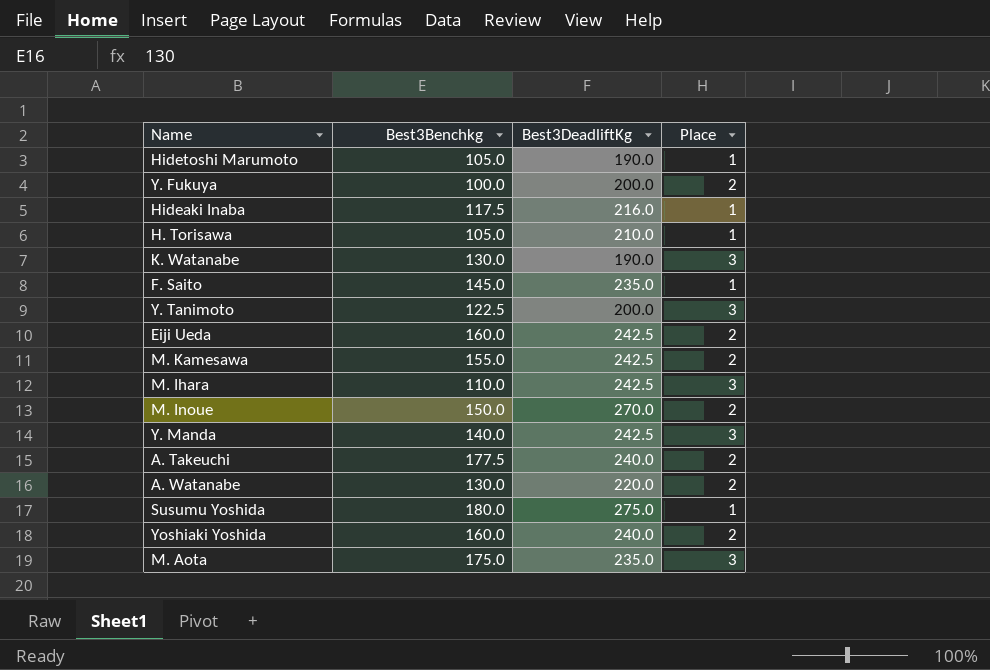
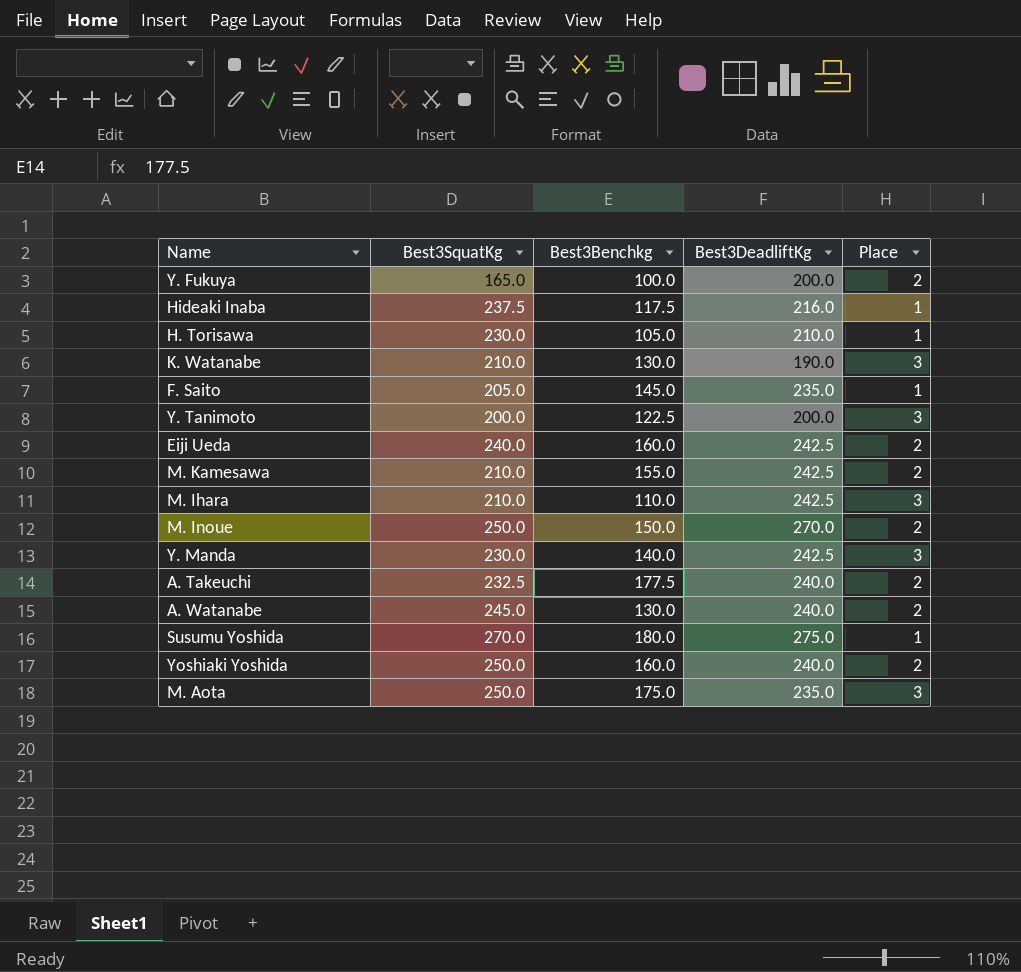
column Best3SquatKg | position: none -> 2
row Hidetoshi Marumoto: 105.0 | 190.0 | 1 -> none
A. Watanabe | Best3DeadliftKg: 220.0 -> 240.0

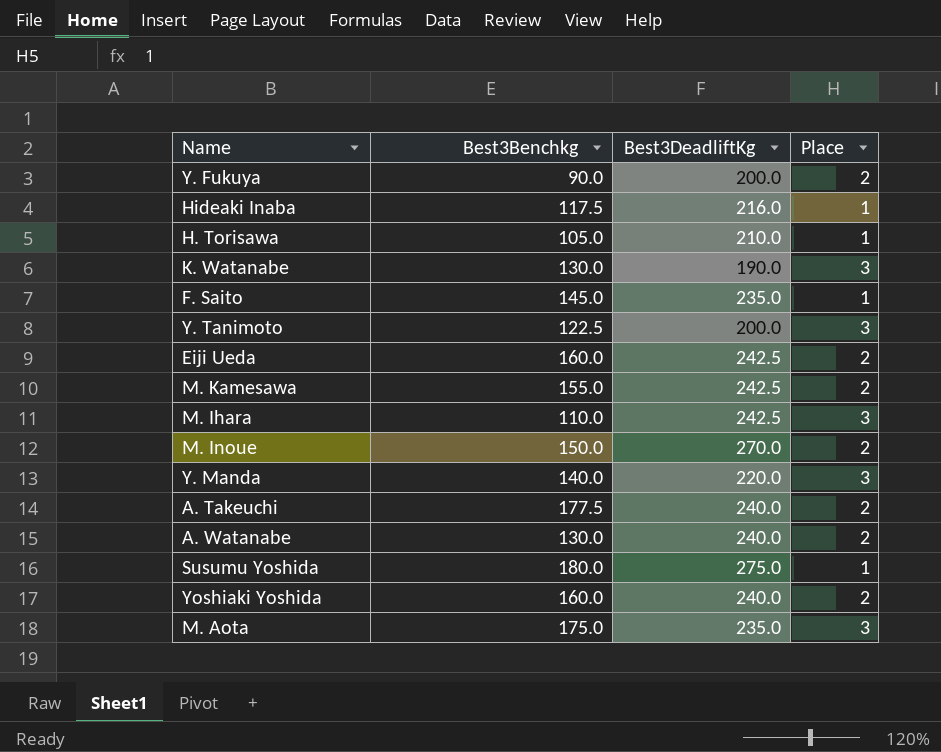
column Best3SquatKg | position: 2 -> none
Y. Fukuya | Best3Benchkg: 100.0 -> 90.0
Y. Manda | Best3DeadliftKg: 242.5 -> 220.0

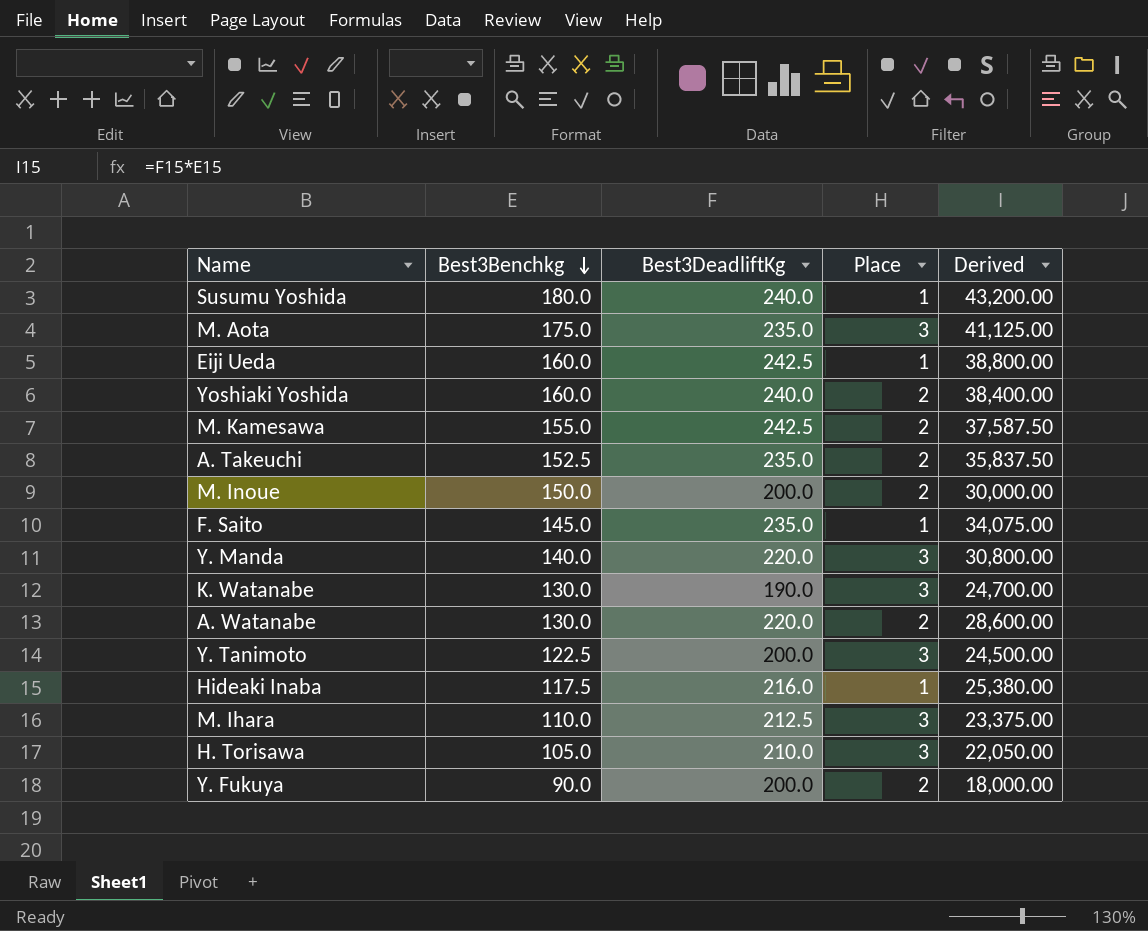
row order: none -> Best3Benchkg descending
column Derived | formula: none -> [Best3Benchkg] * [Best3DeadliftKg]
Susumu Yoshida | Best3DeadliftKg: 275.0 -> 240.0
Eiji Ueda | Place: 2 -> 1
A. Takeuchi | Best3Benchkg: 177.5 -> 152.5
A. Takeuchi | Best3DeadliftKg: 240.0 -> 235.0
M. Inoue | Best3DeadliftKg: 270.0 -> 200.0
A. Watanabe | Best3DeadliftKg: 240.0 -> 220.0
M. Ihara | Best3DeadliftKg: 242.5 -> 212.5
H. Torisawa | Place: 1 -> 3

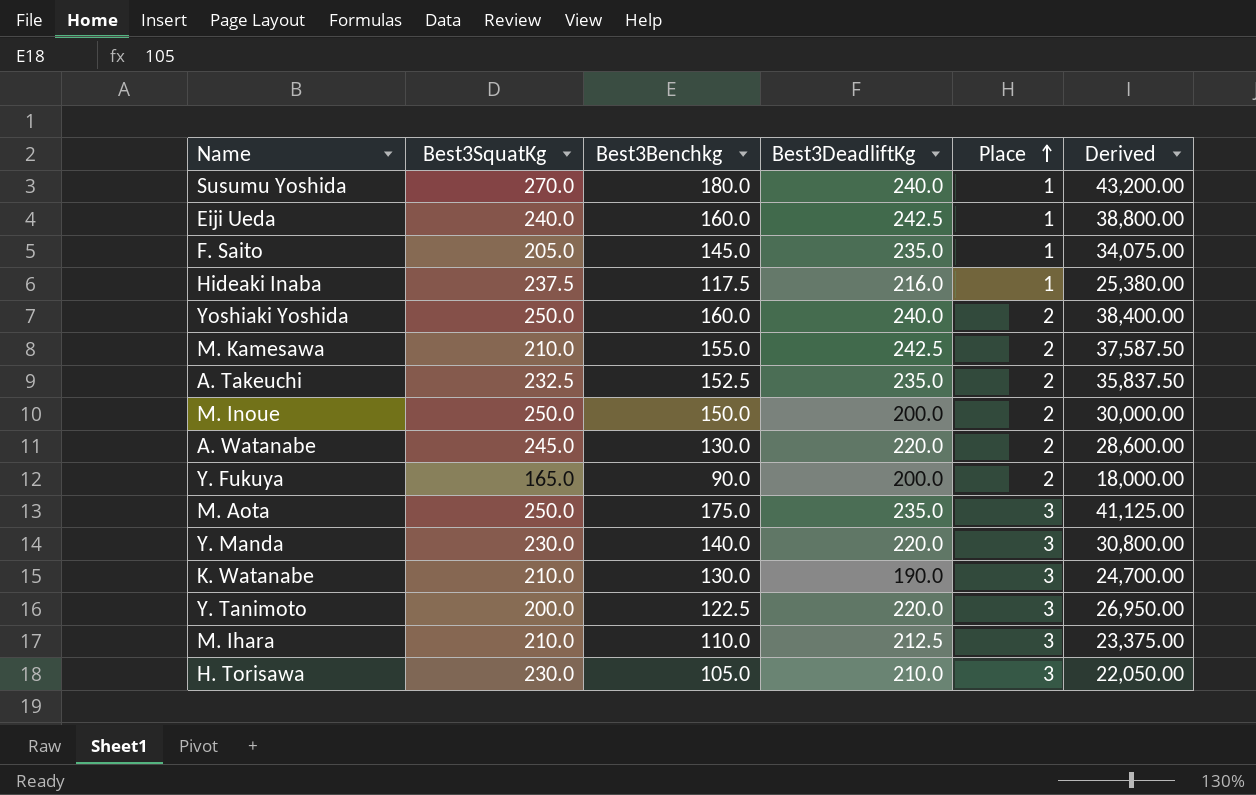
row order: Best3Benchkg descending -> Place ascending
column Best3SquatKg | position: none -> 2
Y. Tanimoto | Best3DeadliftKg: 200.0 -> 220.0
Y. Tanimoto | Derived: 24,500.00 -> 26,950.00

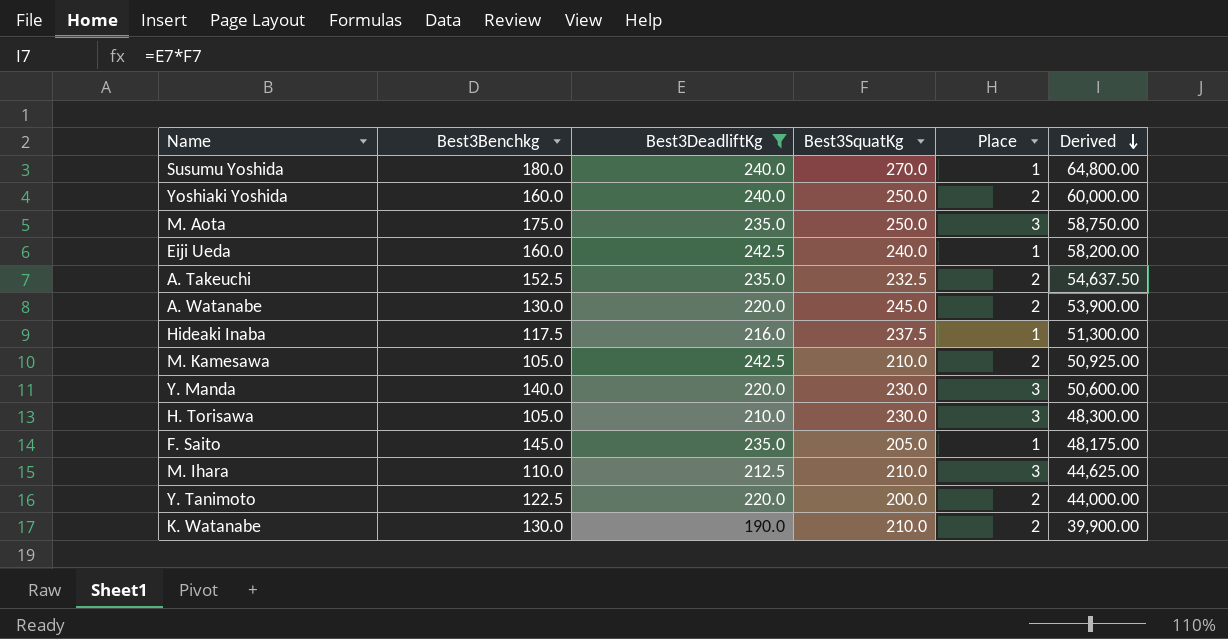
filter: none -> Best3DeadliftKg != 200.0
row order: Place ascending -> Derived descending
column Best3SquatKg | position: 2 -> 4
column Derived | formula: [Best3Benchkg] * [Best3DeadliftKg] -> [Best3DeadliftKg] * [Best3SquatKg]
M. Kamesawa | Best3Benchkg: 155.0 -> 105.0
Y. Tanimoto | Place: 3 -> 2
K. Watanabe | Place: 3 -> 2

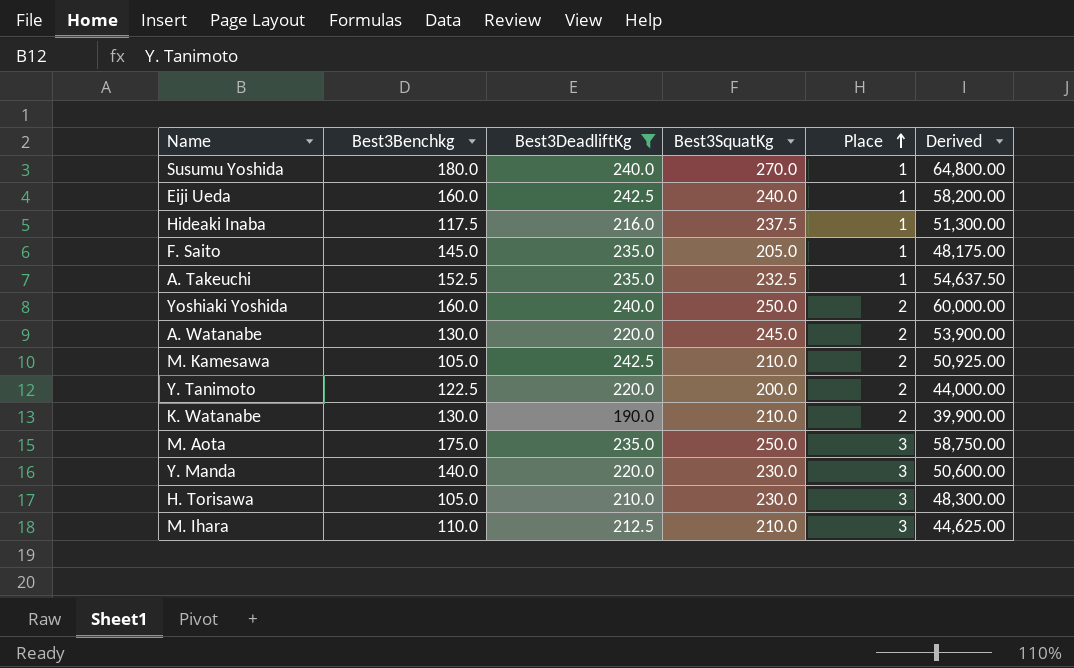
row order: Derived descending -> Place ascending
A. Takeuchi | Place: 2 -> 1

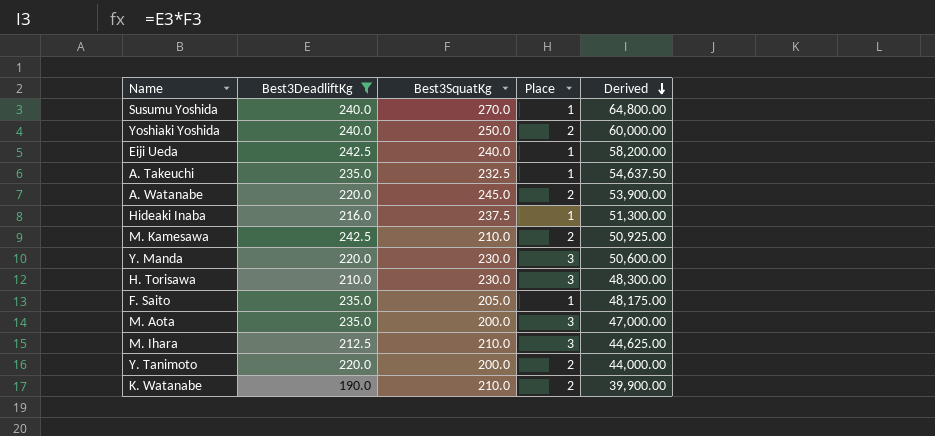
row order: Place ascending -> Derived descending
column Best3Benchkg | position: 2 -> none
M. Aota | Best3SquatKg: 250.0 -> 200.0
M. Aota | Derived: 58,750.00 -> 47,000.00

